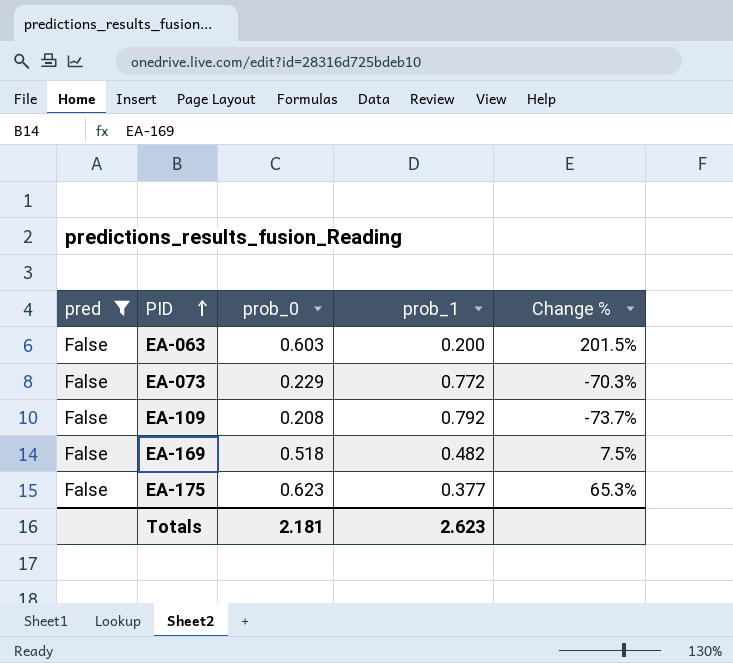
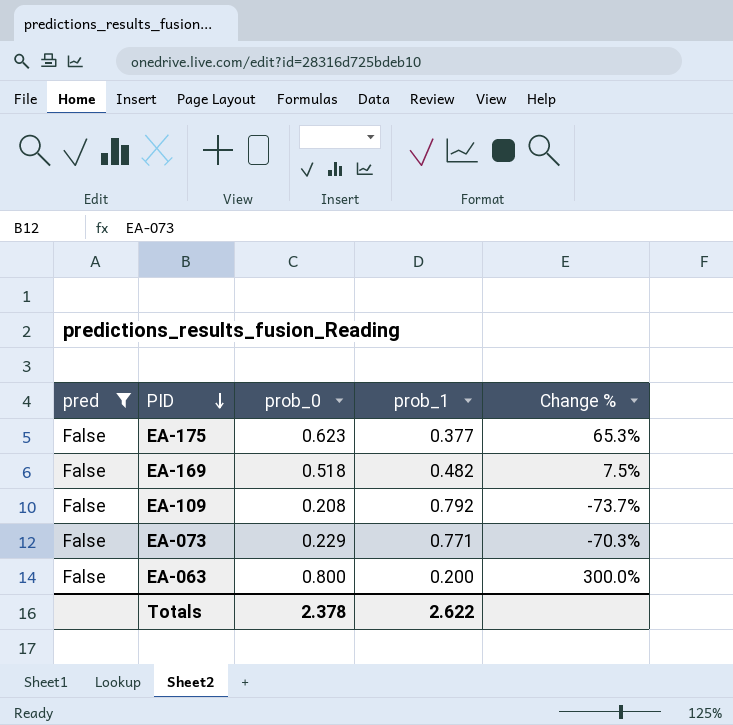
row order: PID ascending -> PID descending
EA-073 | prob_1: 0.772 -> 0.771
EA-063 | prob_0: 0.603 -> 0.800
EA-063 | Change %: 201.5% -> 300.0%
Totals | prob_0: 2.181 -> 2.378
Totals | prob_1: 2.623 -> 2.622

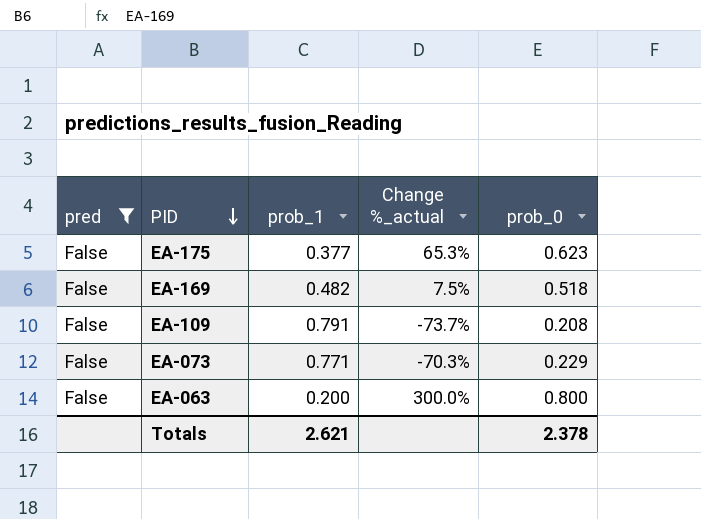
column name: Change % -> Change %_actual
column prob_0 | position: 3 -> 5
EA-109 | prob_1: 0.792 -> 0.791
Totals | prob_1: 2.622 -> 2.621

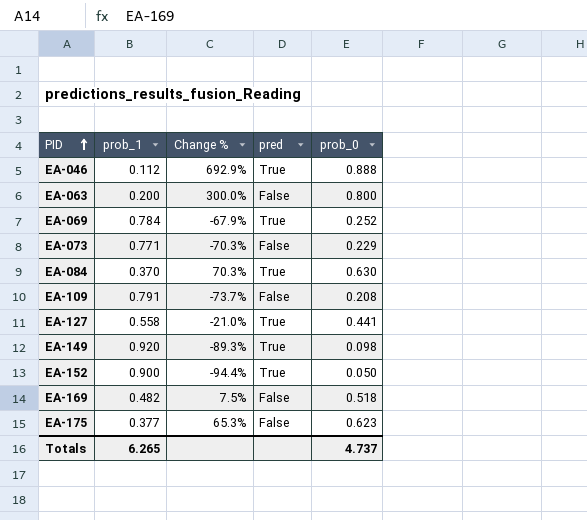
filter: pred = False -> none
row order: PID descending -> PID ascending
column name: Change %_actual -> Change %
column pred | position: 1 -> 4
Totals | prob_1: 2.621 -> 6.265
Totals | prob_0: 2.378 -> 4.737

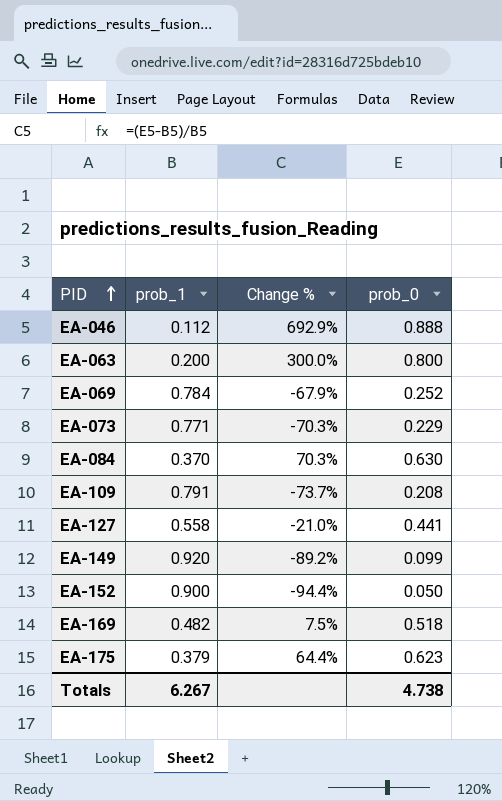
column pred | position: 4 -> none
EA-149 | Change %: -89.3% -> -89.2%
EA-149 | prob_0: 0.098 -> 0.099
EA-175 | prob_1: 0.377 -> 0.379
EA-175 | Change %: 65.3% -> 64.4%
Totals | prob_1: 6.265 -> 6.267
Totals | prob_0: 4.737 -> 4.738

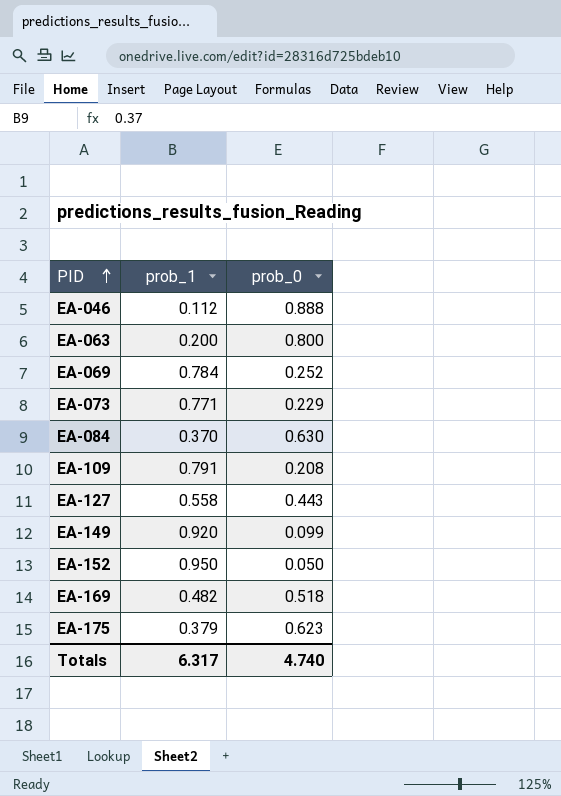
column Change % | formula: ([prob_0] - [prob_1]) / [prob_1] -> none
EA-127 | prob_0: 0.441 -> 0.443
EA-152 | prob_1: 0.900 -> 0.950
Totals | prob_1: 6.267 -> 6.317
Totals | prob_0: 4.738 -> 4.740

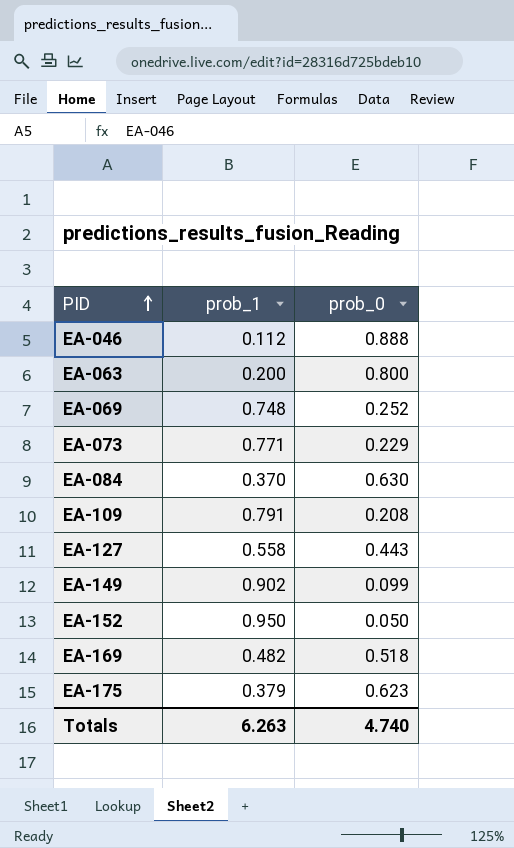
EA-069 | prob_1: 0.784 -> 0.748
EA-149 | prob_1: 0.920 -> 0.902
Totals | prob_1: 6.317 -> 6.263

